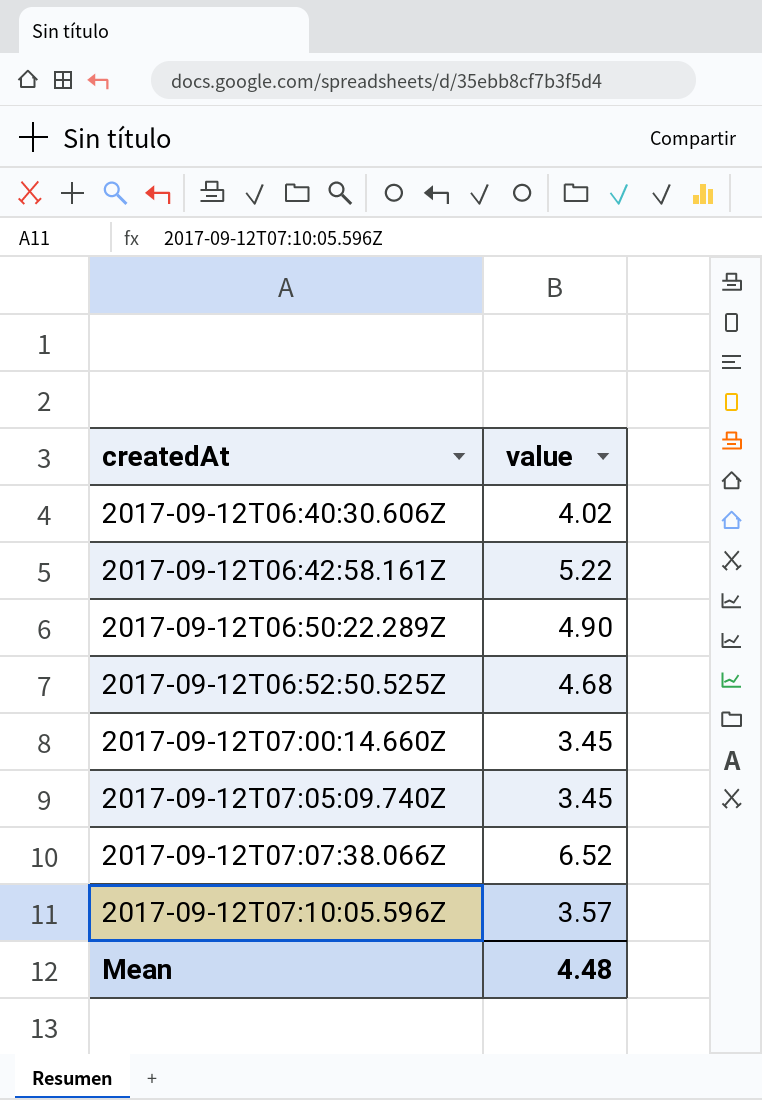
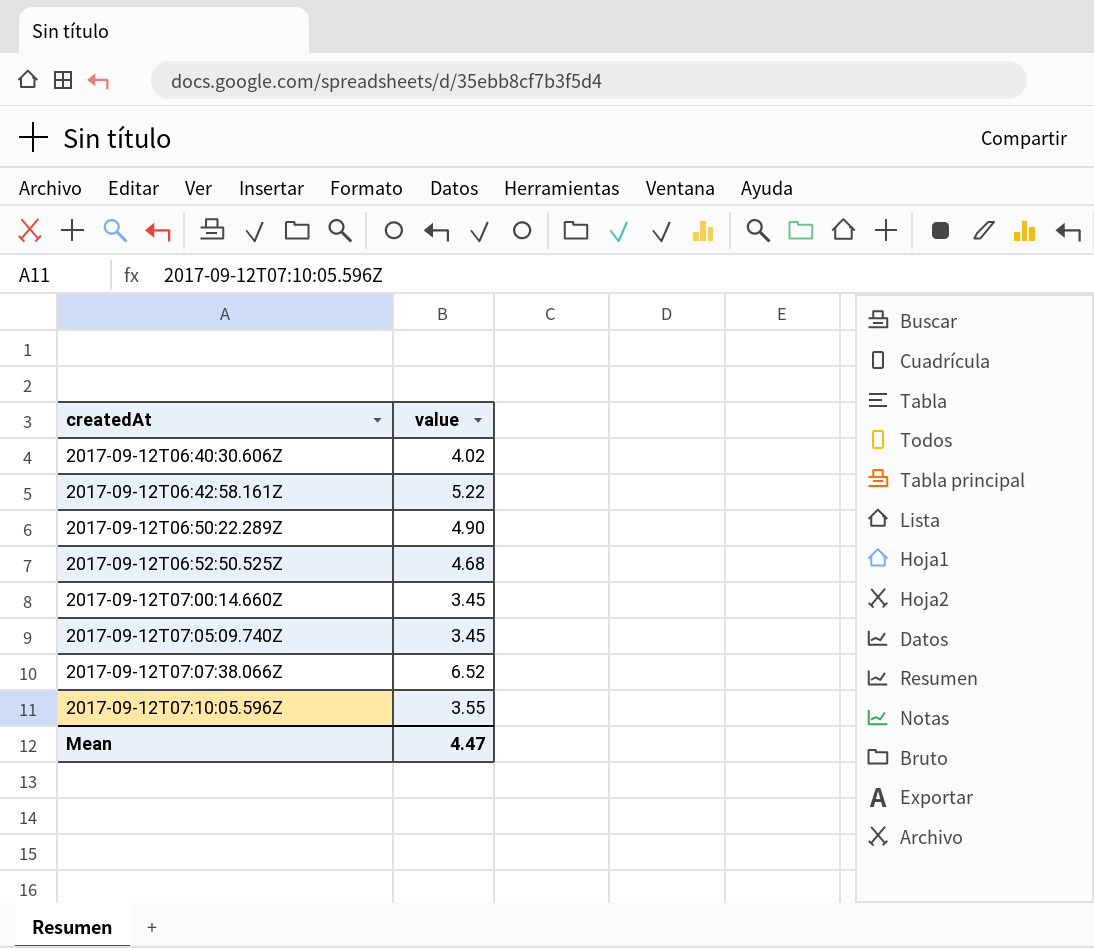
2017-09-12T07:10:05.596Z | value: 3.57 -> 3.55
Mean | value: 4.48 -> 4.47

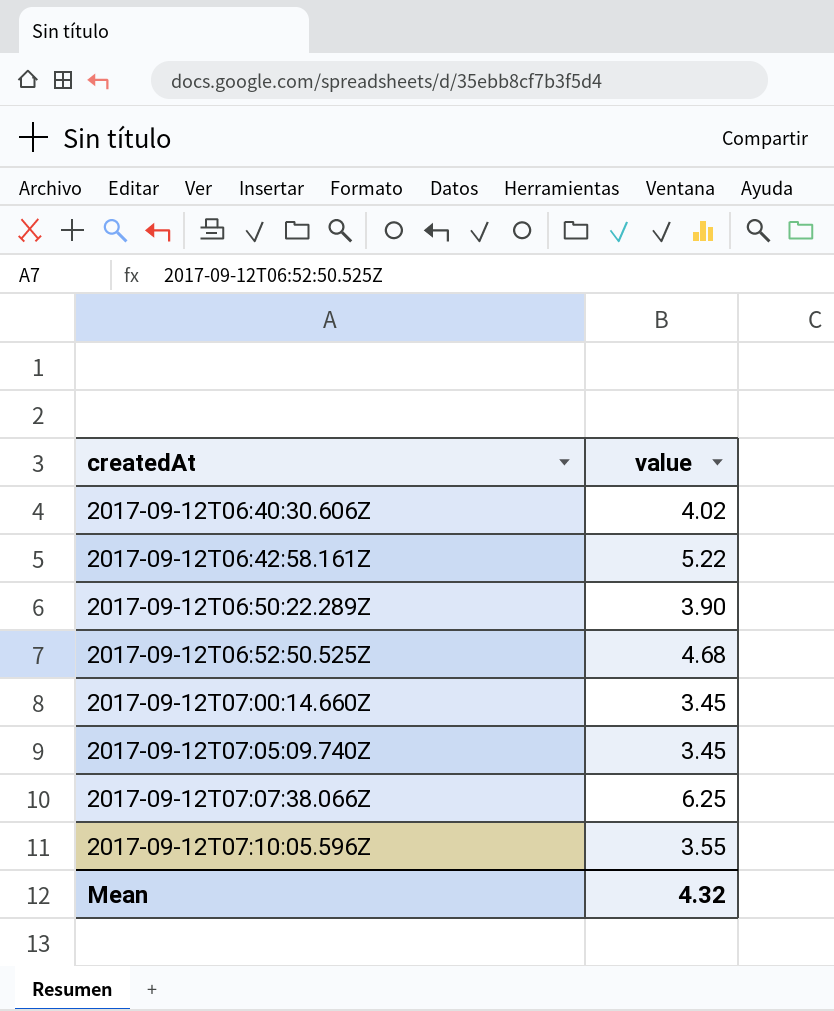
2017-09-12T06:50:22.289Z | value: 4.90 -> 3.90
2017-09-12T07:07:38.066Z | value: 6.52 -> 6.25
Mean | value: 4.47 -> 4.32

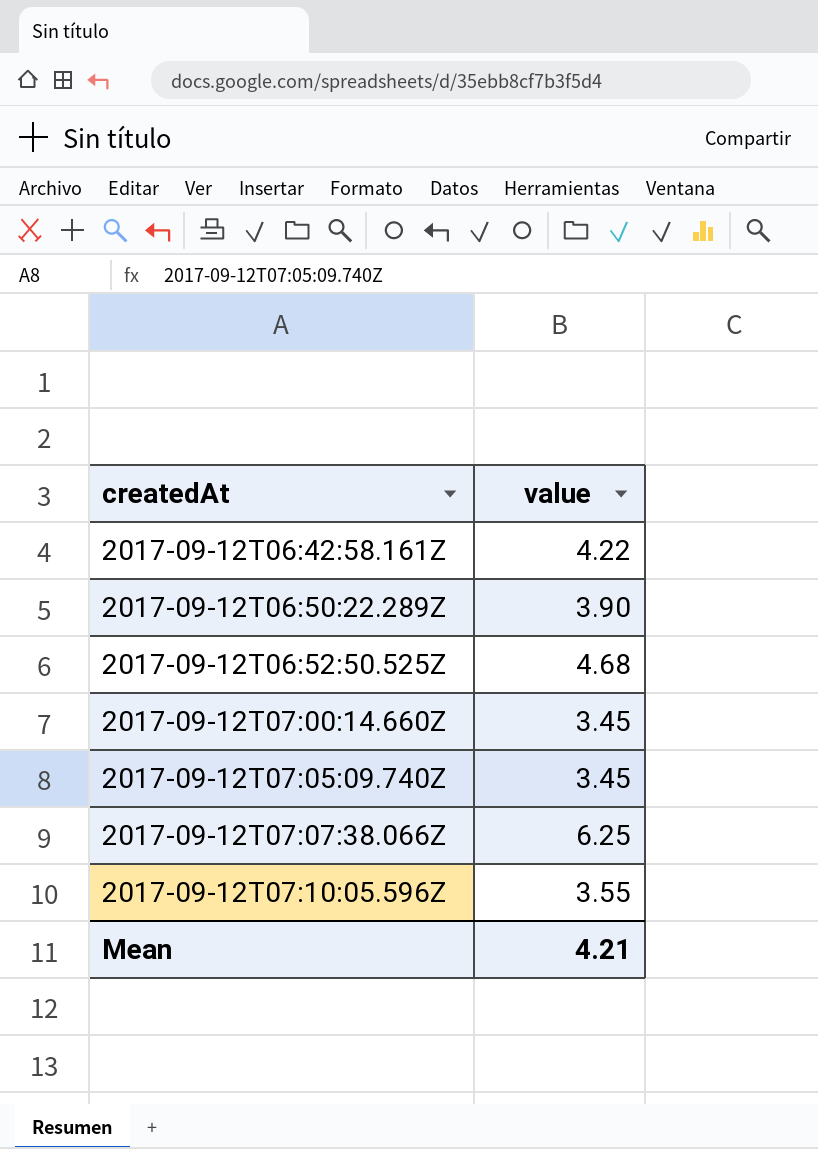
row 2017-09-12T06:40:30.606Z: 4.02 -> none
2017-09-12T06:42:58.161Z | value: 5.22 -> 4.22
Mean | value: 4.32 -> 4.21

